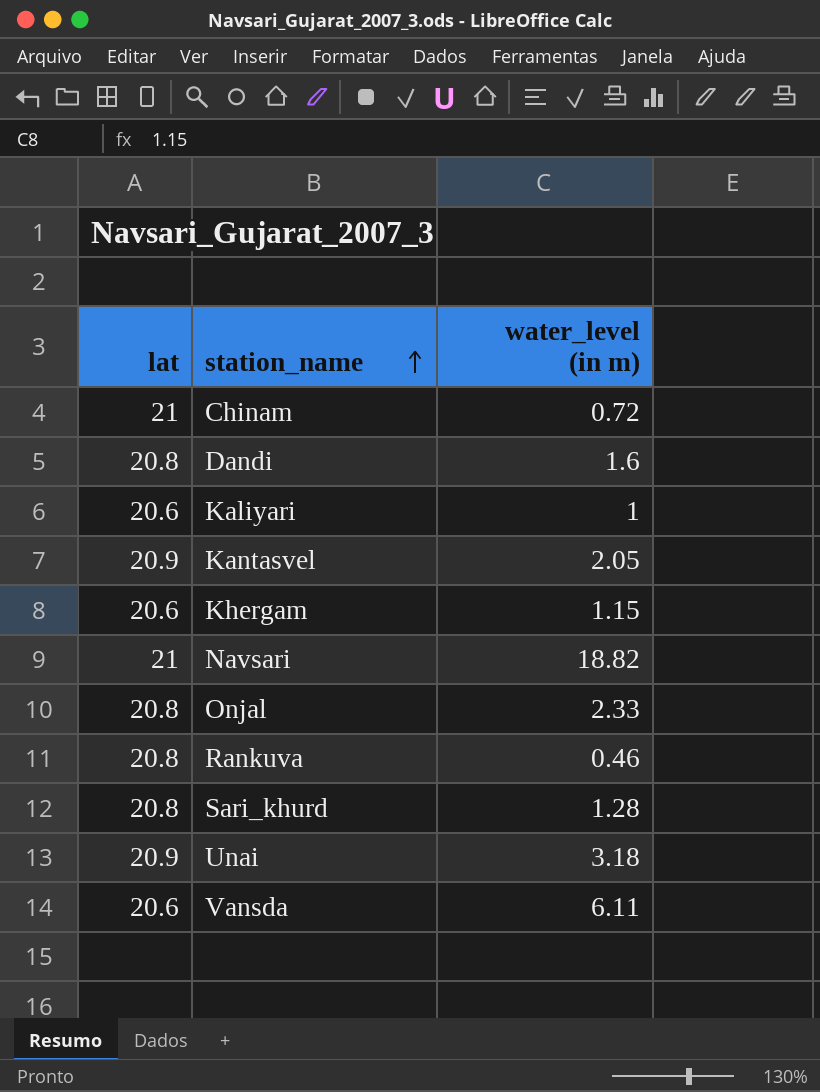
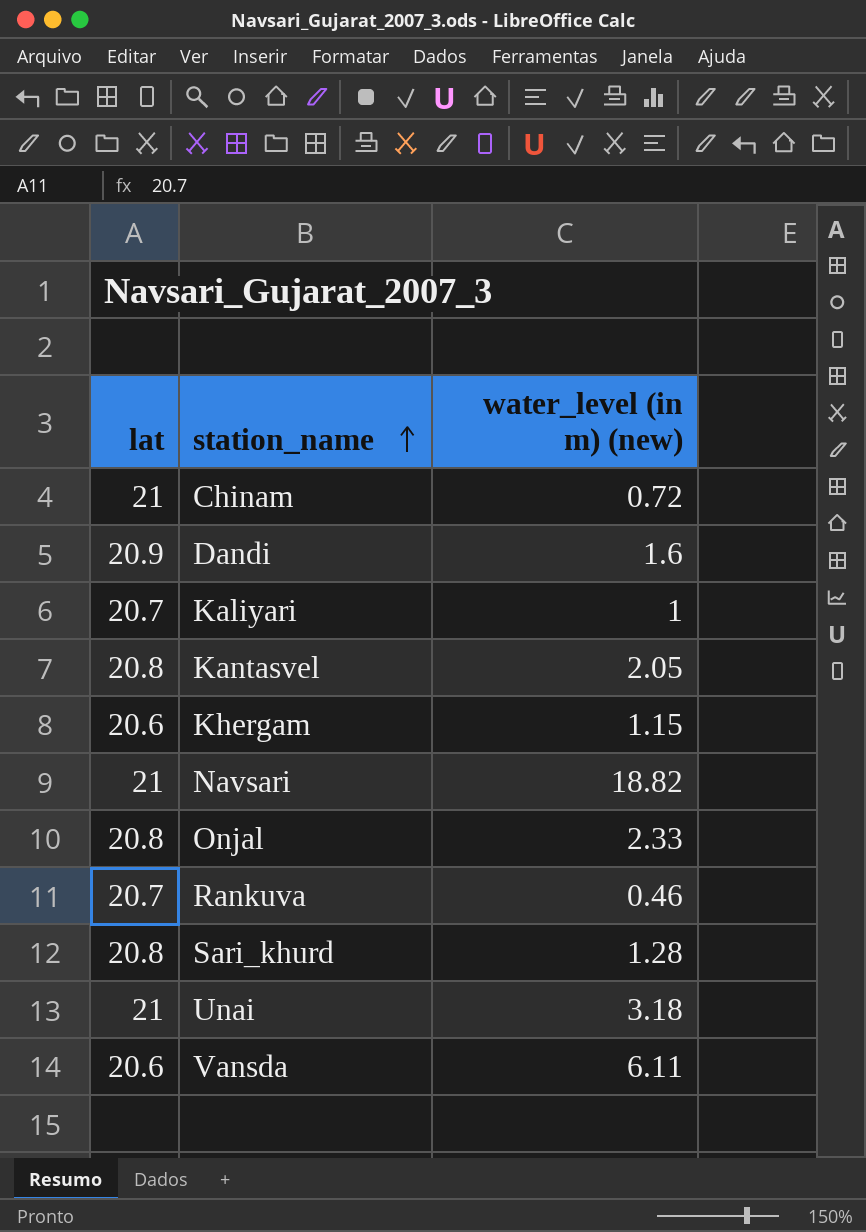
column name: water_level (in m) -> water_level (in m) (new)
Dandi | lat: 20.8 -> 20.9
Kaliyari | lat: 20.6 -> 20.7
Kantasvel | lat: 20.9 -> 20.8
Rankuva | lat: 20.8 -> 20.7
Unai | lat: 20.9 -> 21

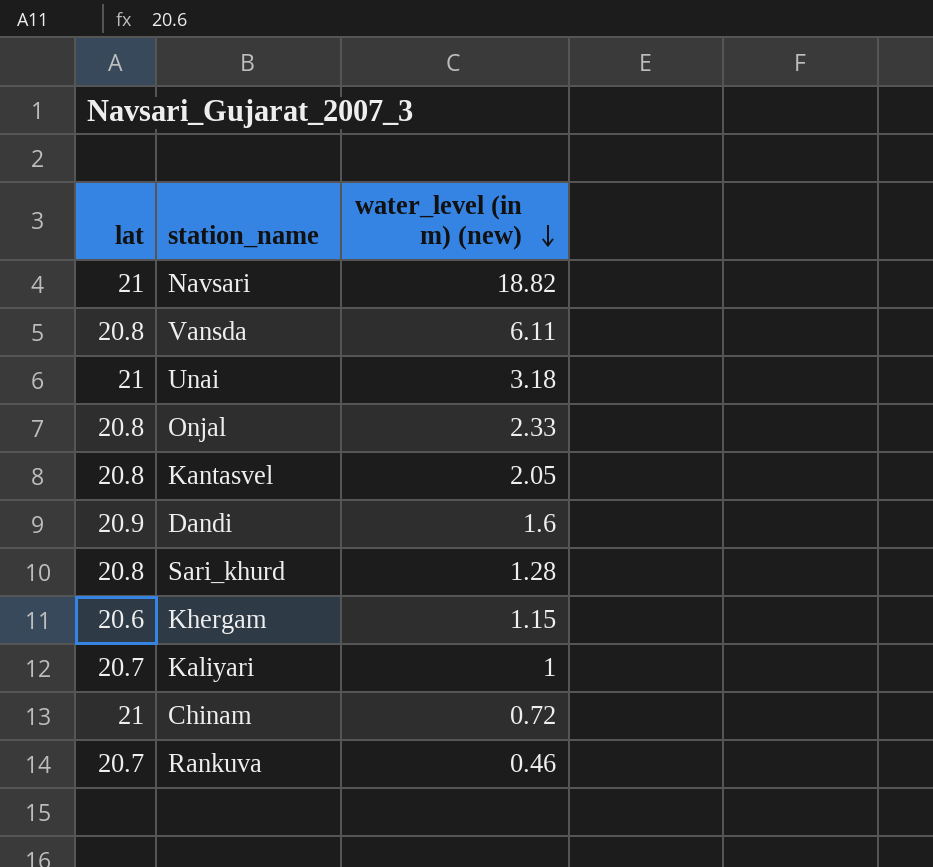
row order: station_name ascending -> water_level (in m) (new) descending
Vansda | lat: 20.6 -> 20.8

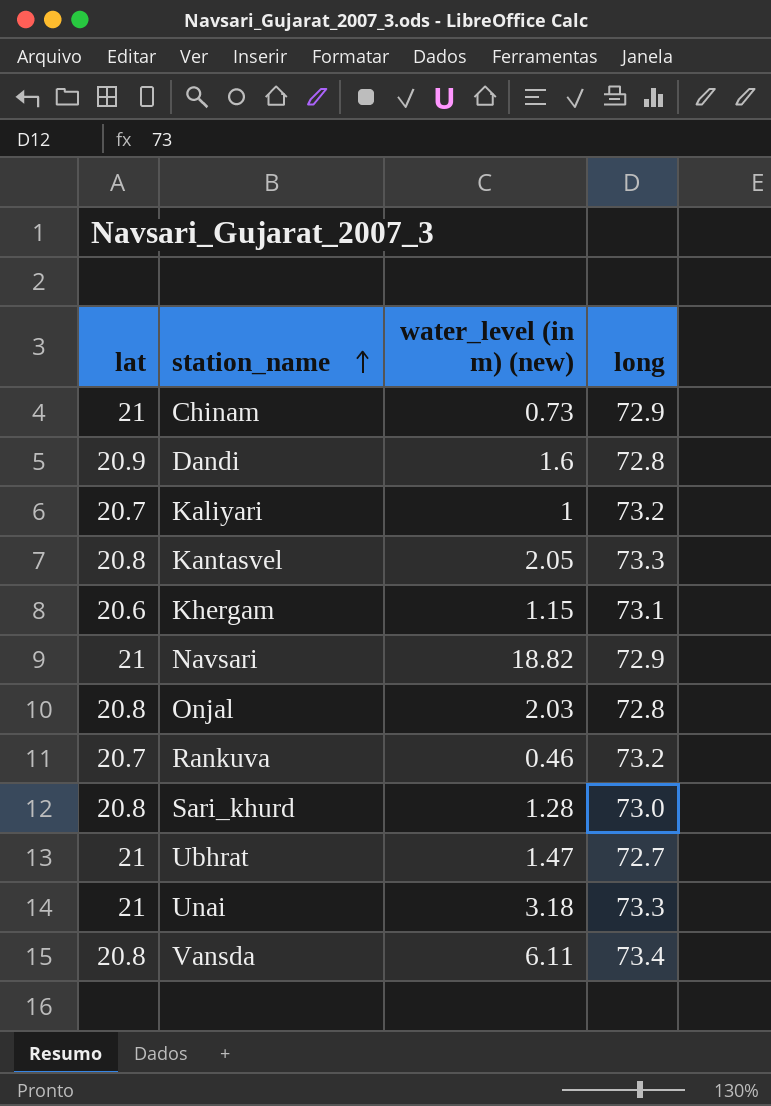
row order: water_level (in m) (new) descending -> station_name ascending
column long | position: none -> 4
Chinam | water_level (in m) (new): 0.72 -> 0.73
Onjal | water_level (in m) (new): 2.33 -> 2.03
row Ubhrat: none -> 21 | 1.47 | 72.7

